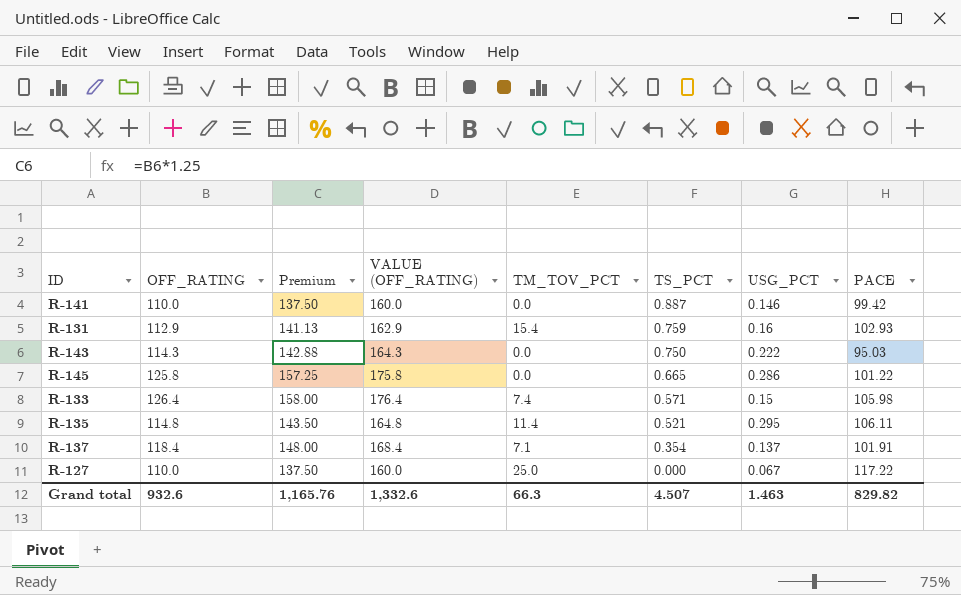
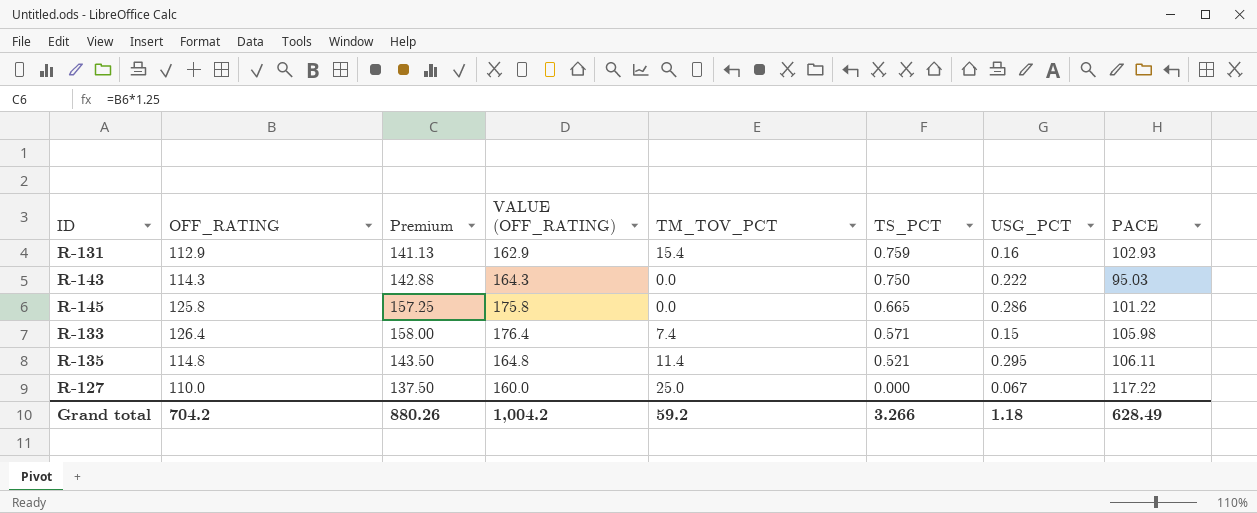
row R-141: 110.0 | 137.50 | 160.0 | 0.0 | 0.887 | 0.146 | 99.42 -> none
row R-137: 118.4 | 148.00 | 168.4 | 7.1 | 0.354 | 0.137 | 101.91 -> none
Grand total | OFF_RATING: 932.6 -> 704.2
Grand total | Premium: 1,165.76 -> 880.26
Grand total | VALUE (OFF_RATING): 1,332.6 -> 1,004.2
Grand total | TM_TOV_PCT: 66.3 -> 59.2
Grand total | TS_PCT: 4.507 -> 3.266
Grand total | USG_PCT: 1.463 -> 1.18
Grand total | PACE: 829.82 -> 628.49

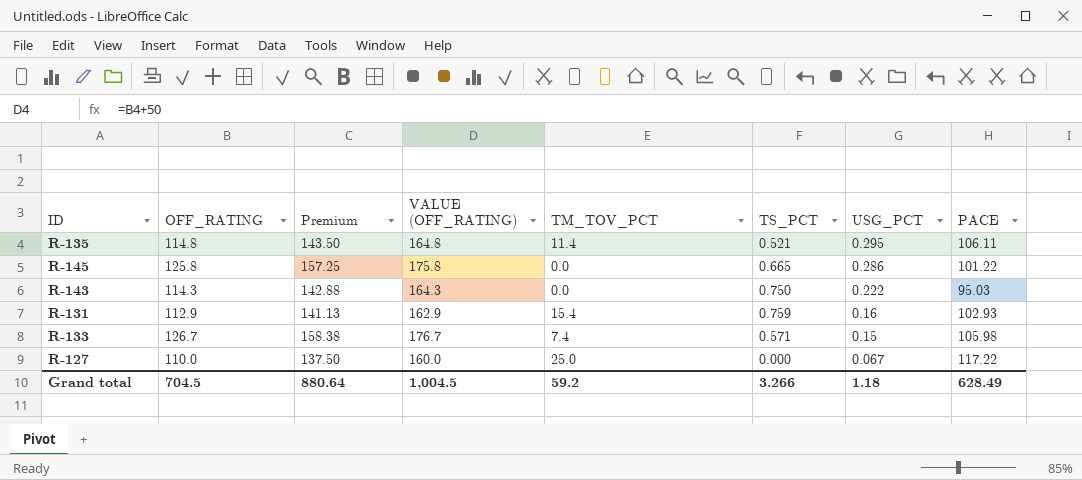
row order: TS_PCT descending -> USG_PCT descending
R-133 | OFF_RATING: 126.4 -> 126.7
R-133 | Premium: 158.00 -> 158.38
R-133 | VALUE (OFF_RATING): 176.4 -> 176.7
Grand total | OFF_RATING: 704.2 -> 704.5
Grand total | Premium: 880.26 -> 880.64
Grand total | VALUE (OFF_RATING): 1,004.2 -> 1,004.5

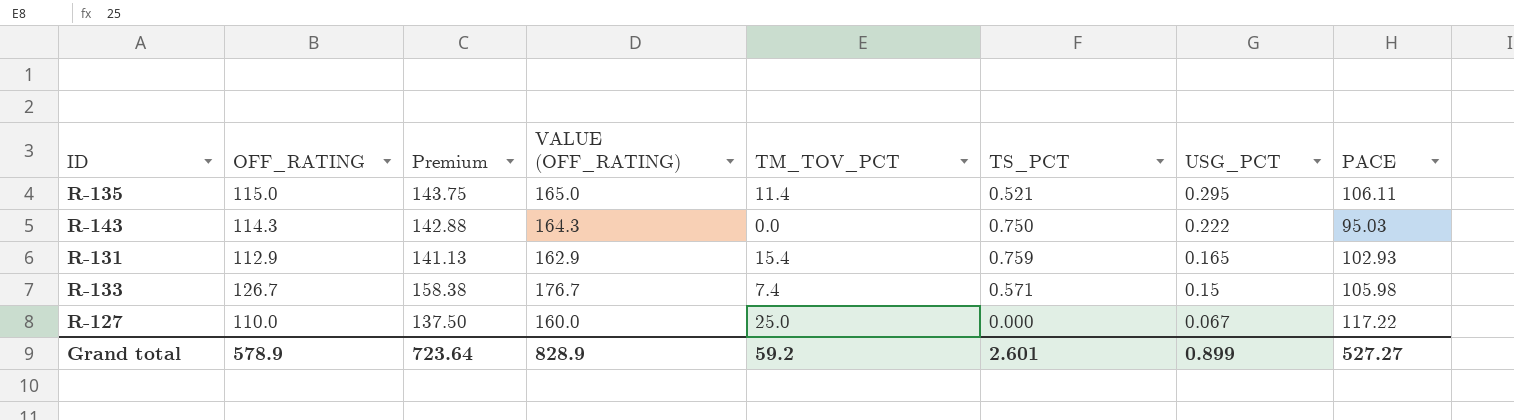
row R-145: 125.8 | 157.25 | 175.8 | 0.0 | 0.665 | 0.286 | 101.22 -> none
R-135 | OFF_RATING: 114.8 -> 115.0
R-135 | Premium: 143.50 -> 143.75
R-135 | VALUE (OFF_RATING): 164.8 -> 165.0
R-131 | USG_PCT: 0.16 -> 0.165
Grand total | OFF_RATING: 704.5 -> 578.9
Grand total | Premium: 880.64 -> 723.64
Grand total | VALUE (OFF_RATING): 1,004.5 -> 828.9
Grand total | TS_PCT: 3.266 -> 2.601
Grand total | USG_PCT: 1.18 -> 0.899
Grand total | PACE: 628.49 -> 527.27

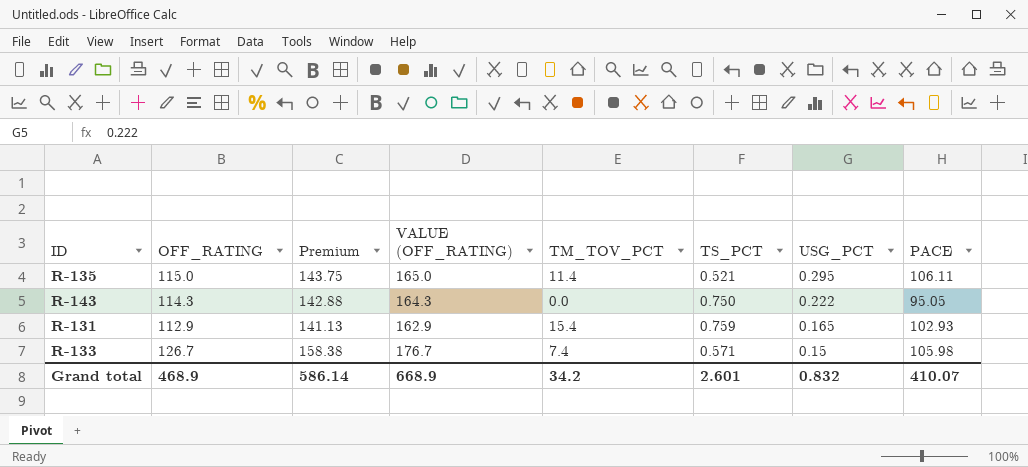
row R-127: 110.0 | 137.50 | 160.0 | 25.0 | 0.000 | 0.067 | 117.22 -> none
R-143 | PACE: 95.03 -> 95.05
Grand total | OFF_RATING: 578.9 -> 468.9
Grand total | Premium: 723.64 -> 586.14
Grand total | VALUE (OFF_RATING): 828.9 -> 668.9
Grand total | TM_TOV_PCT: 59.2 -> 34.2
Grand total | USG_PCT: 0.899 -> 0.832
Grand total | PACE: 527.27 -> 410.07

